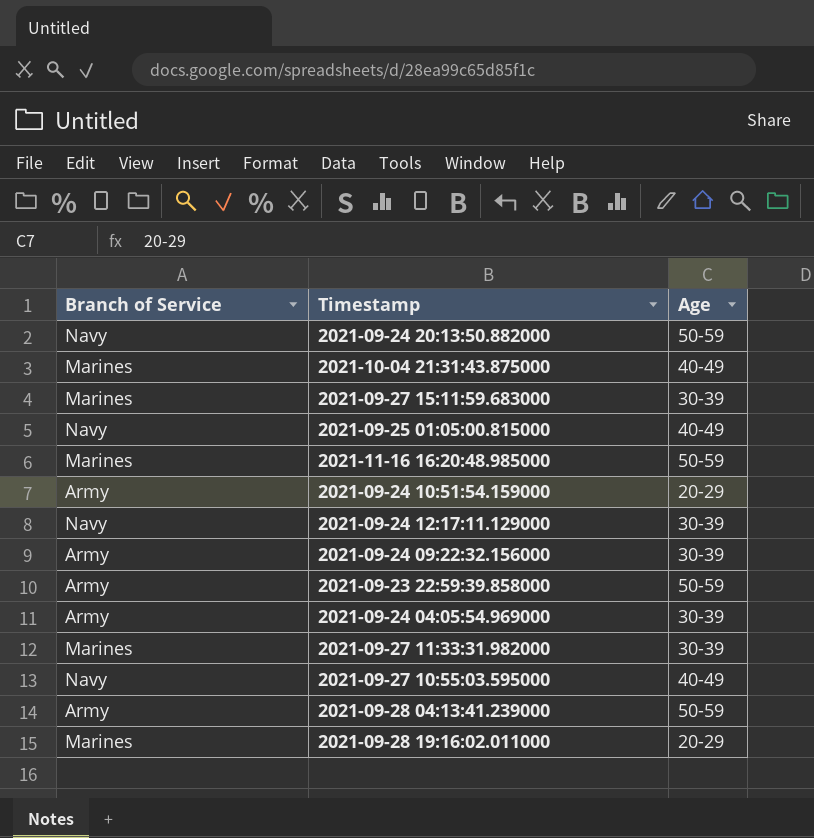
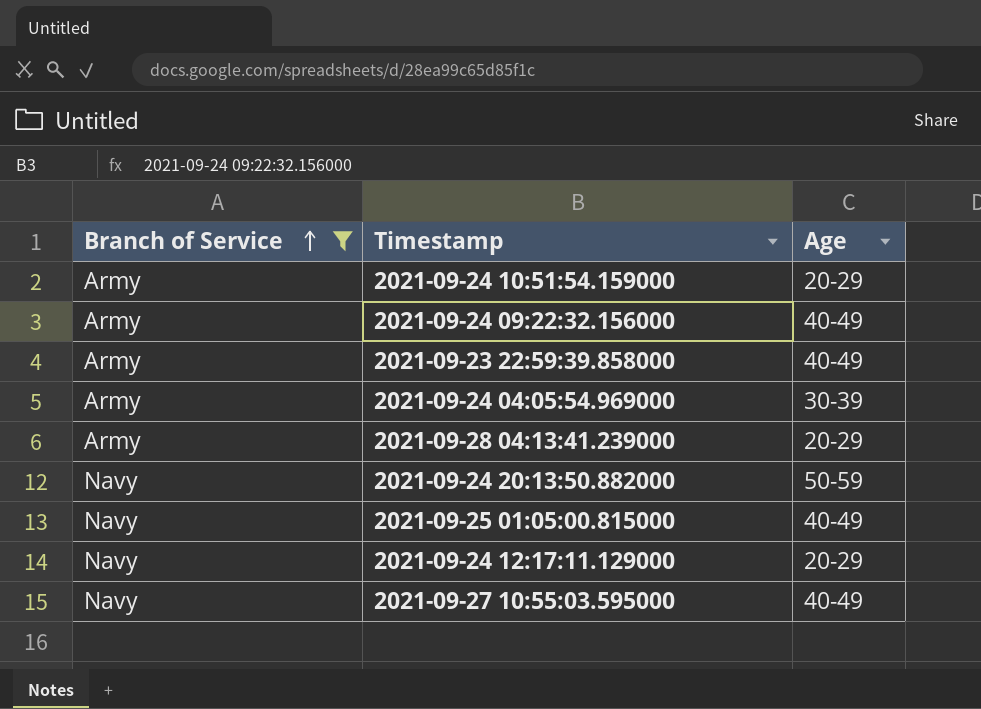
filter: none -> Branch of Service != Marines
row order: none -> Branch of Service ascending
2021-09-24 09:22:32.156000 | Age: 30-39 -> 40-49
2021-09-23 22:59:39.858000 | Age: 50-59 -> 40-49
2021-09-28 04:13:41.239000 | Age: 50-59 -> 20-29
2021-09-24 12:17:11.129000 | Age: 30-39 -> 20-29

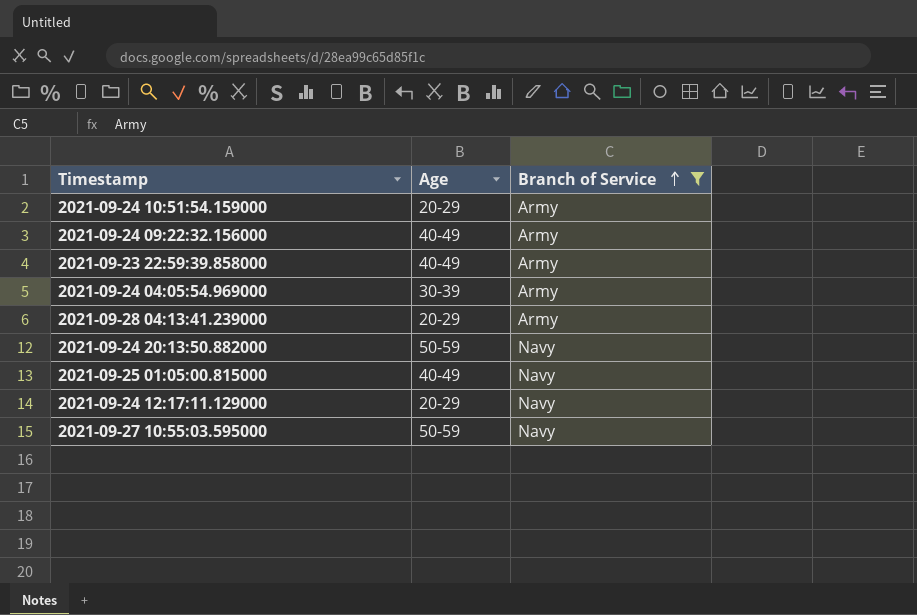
column Branch of Service | position: 1 -> 3
2021-09-27 10:55:03.595000 | Age: 40-49 -> 50-59

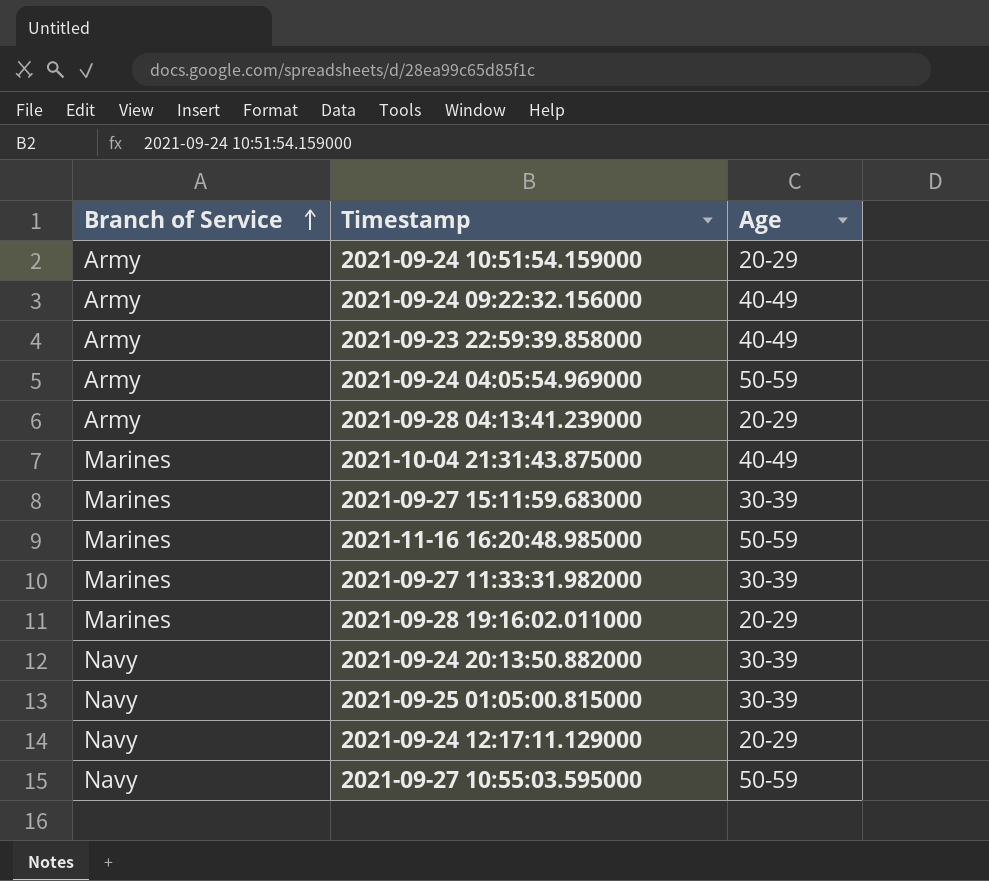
filter: Branch of Service != Marines -> none
column Branch of Service | position: 3 -> 1
2021-09-24 04:05:54.969000 | Age: 30-39 -> 50-59
2021-09-24 20:13:50.882000 | Age: 50-59 -> 30-39
2021-09-25 01:05:00.815000 | Age: 40-49 -> 30-39

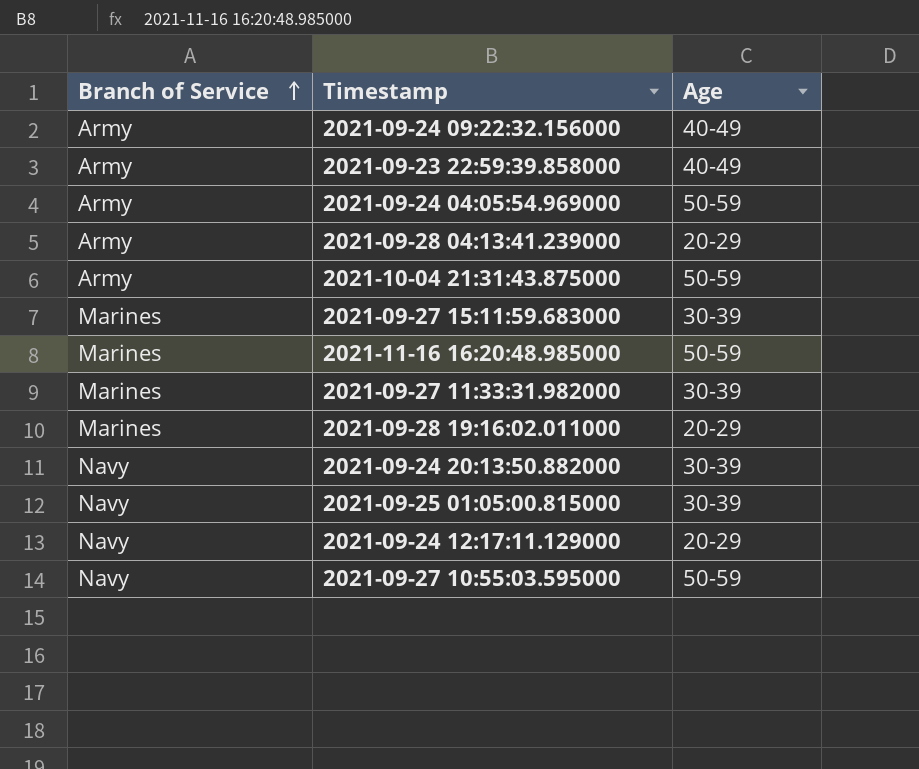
row 2021-09-24 10:51:54.159000: Army | 20-29 -> none
2021-10-04 21:31:43.875000 | Branch of Service: Marines -> Army
2021-10-04 21:31:43.875000 | Age: 40-49 -> 50-59

